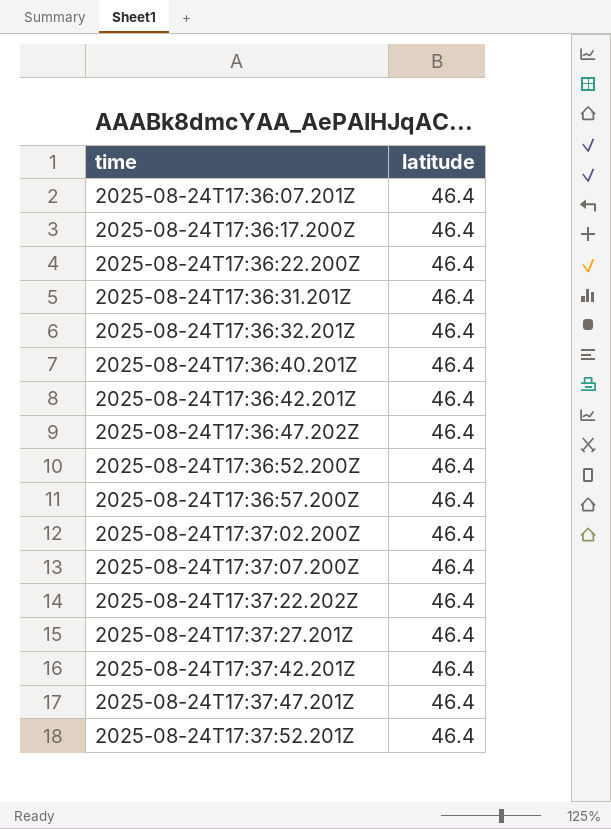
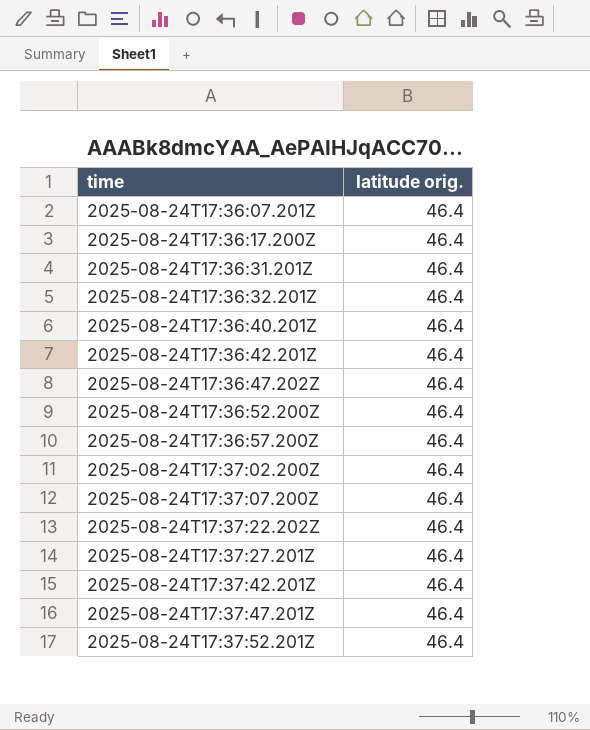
column name: latitude -> latitude orig.
row 2025-08-24T17:36:22.200Z: 46.4 -> none

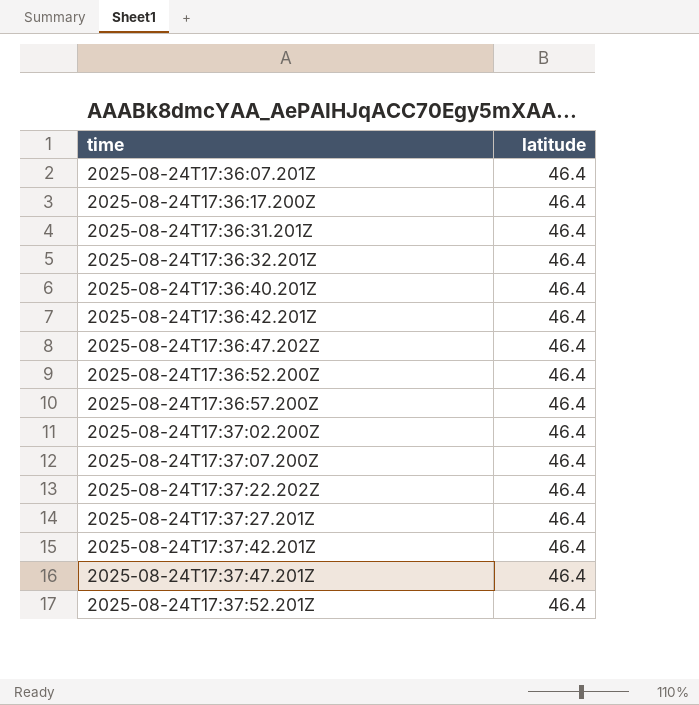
column name: latitude orig. -> latitude

